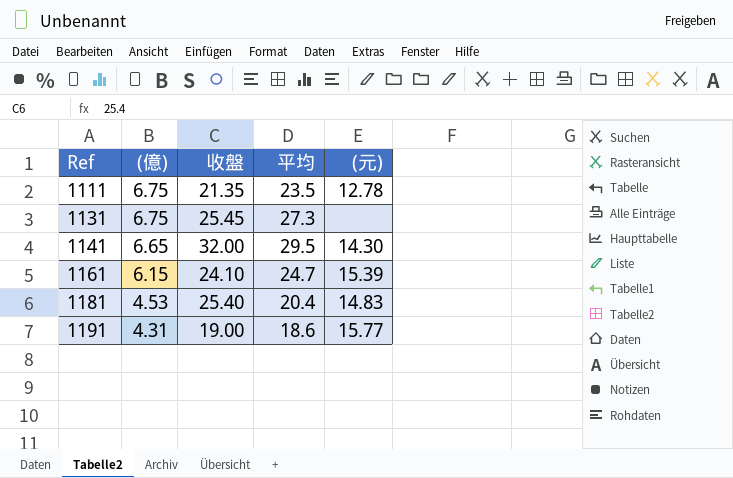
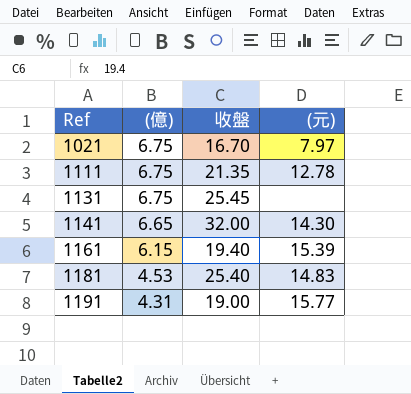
column 平均 | position: 4 -> none
row 1021: none -> 6.75 | 16.70 | 7.97
1161 | 收盤: 24.10 -> 19.40

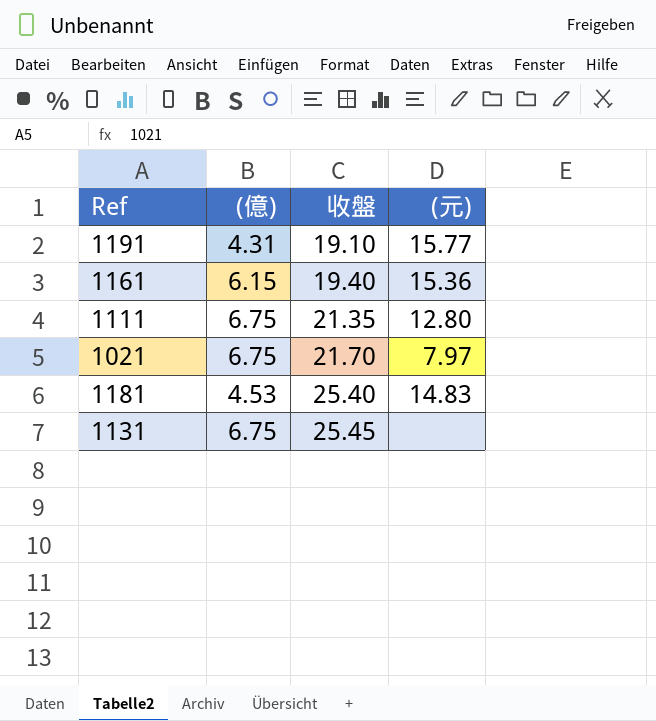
row order: Ref ascending -> 收盤 ascending
row 1141: 6.65 | 32.00 | 14.30 -> none
1191 | 收盤: 19.00 -> 19.10
1161 | (元): 15.39 -> 15.36
1111 | (元): 12.78 -> 12.80
1021 | 收盤: 16.70 -> 21.70

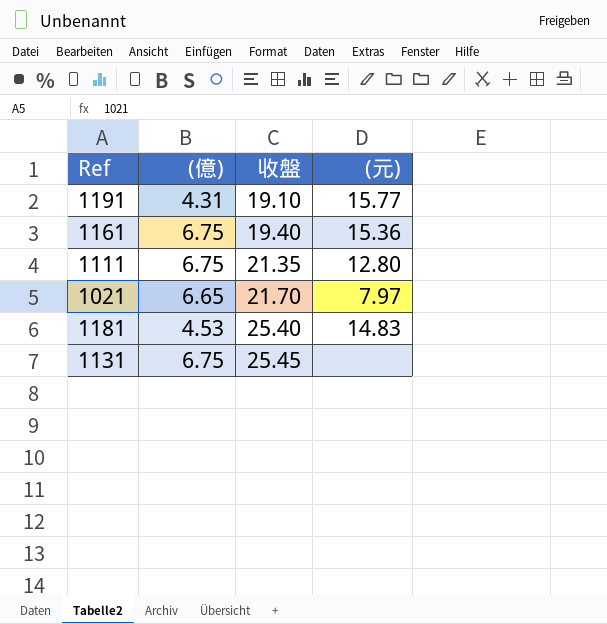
1161 | (億): 6.15 -> 6.75
1021 | (億): 6.75 -> 6.65

